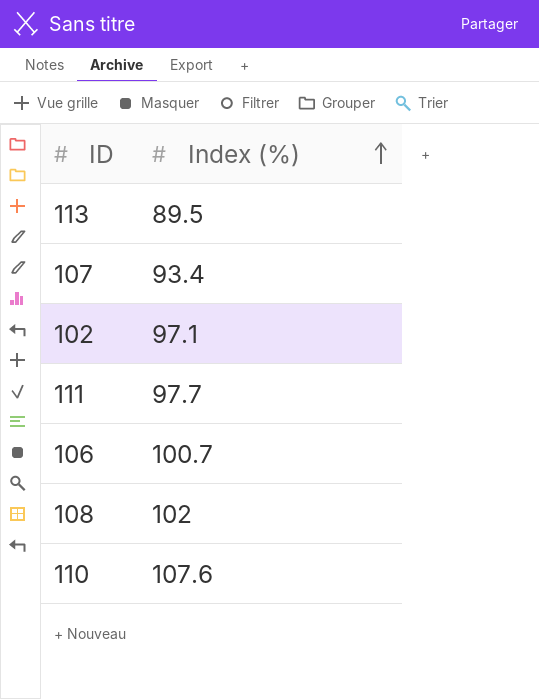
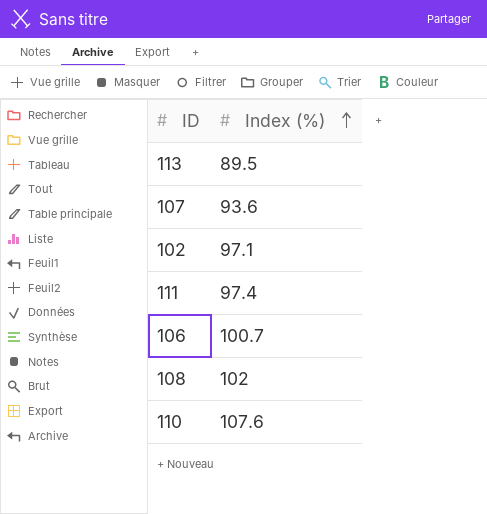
107 | Index (%): 93.4 -> 93.6
111 | Index (%): 97.7 -> 97.4

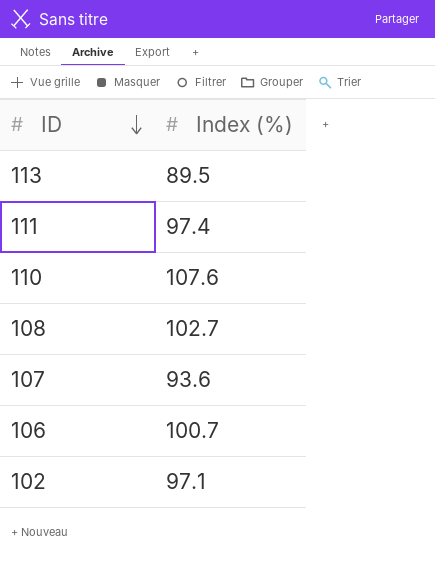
row order: Index (%) ascending -> ID descending
108 | Index (%): 102 -> 102.7

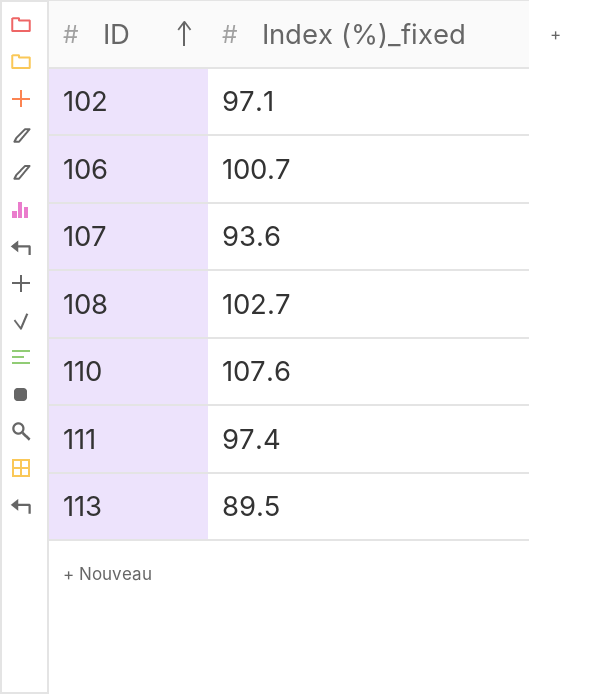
row order: ID descending -> ID ascending
column name: Index (%) -> Index (%)_fixed

